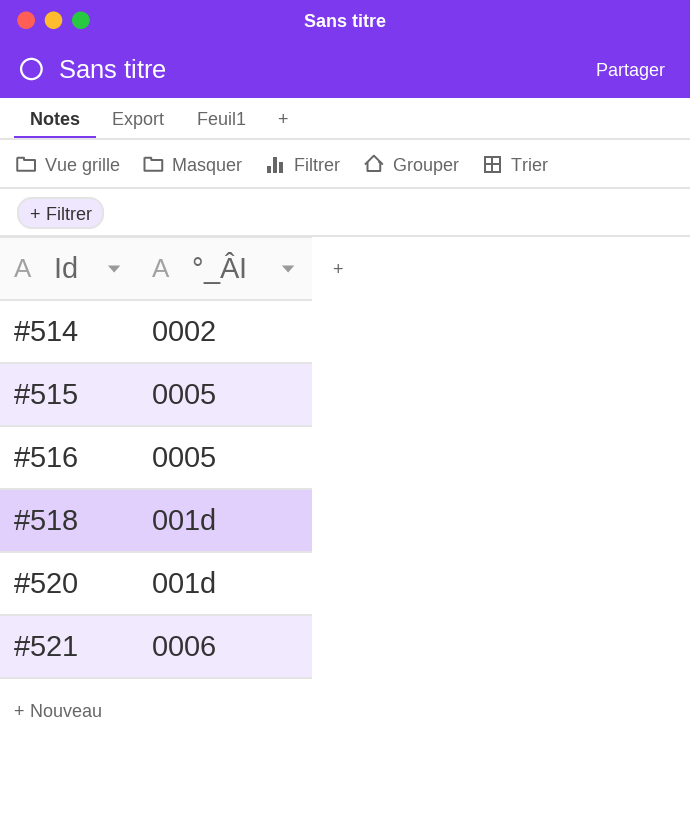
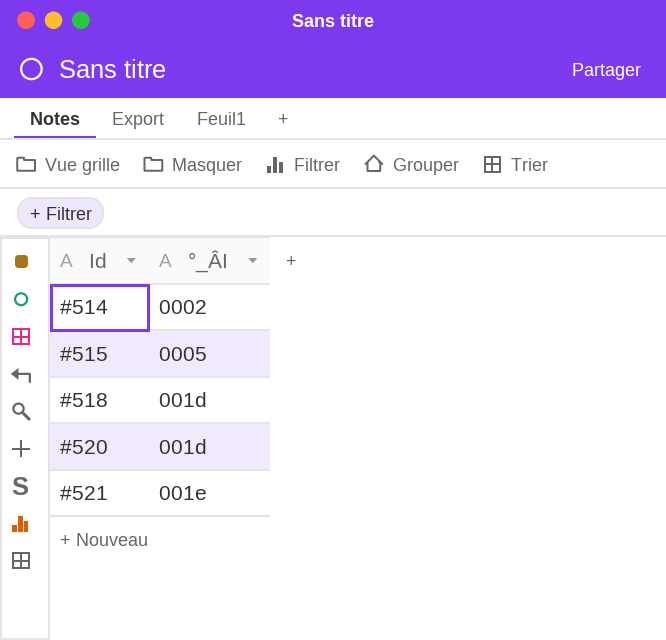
row #516: 0005 -> none
#521 | °_ÂI: 0006 -> 001e

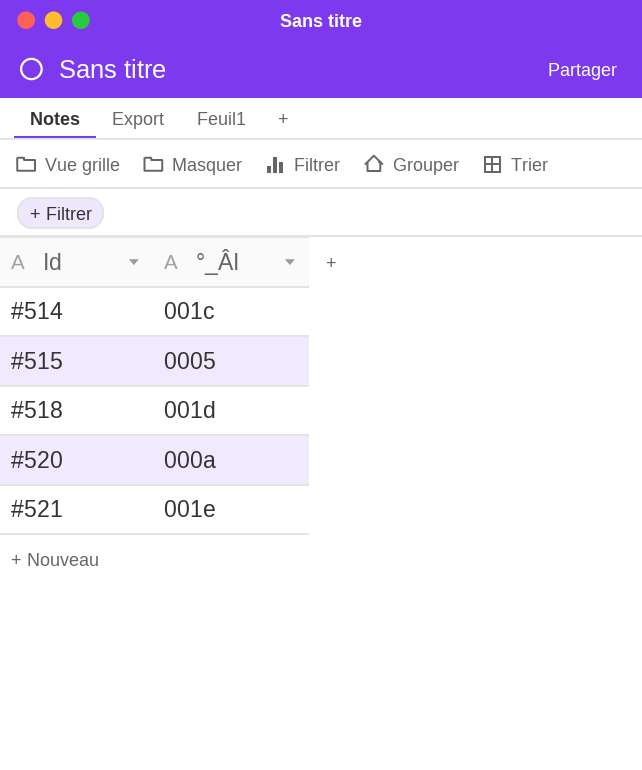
#514 | °_ÂI: 0002 -> 001c
#520 | °_ÂI: 001d -> 000a

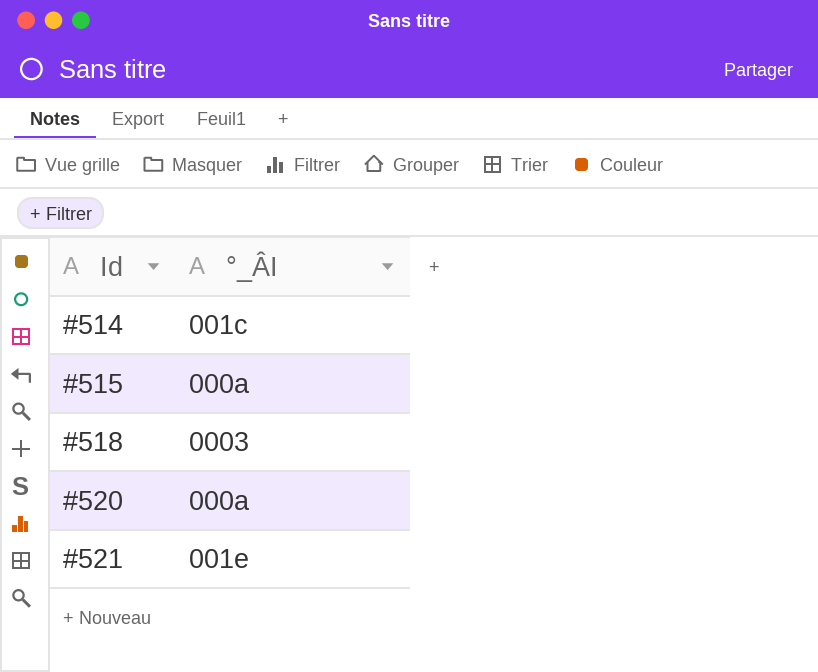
#515 | °_ÂI: 0005 -> 000a
#518 | °_ÂI: 001d -> 0003

